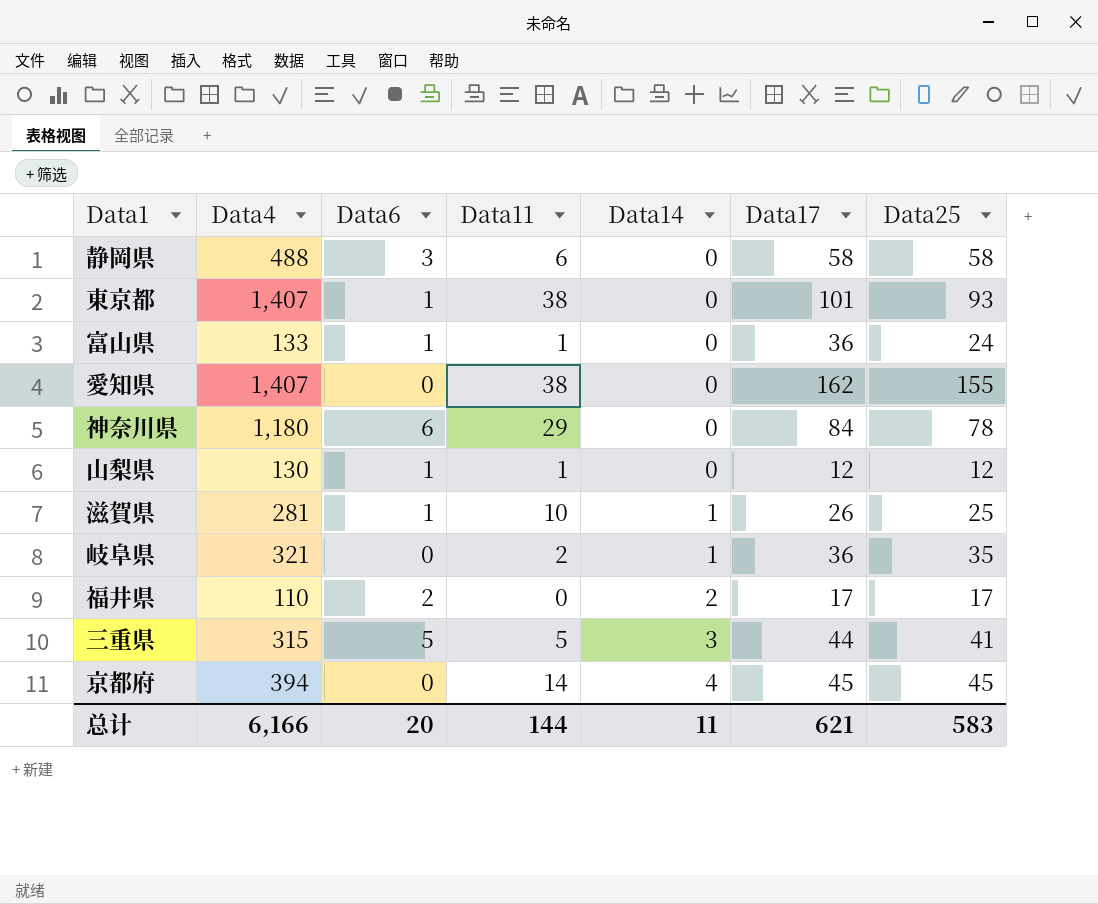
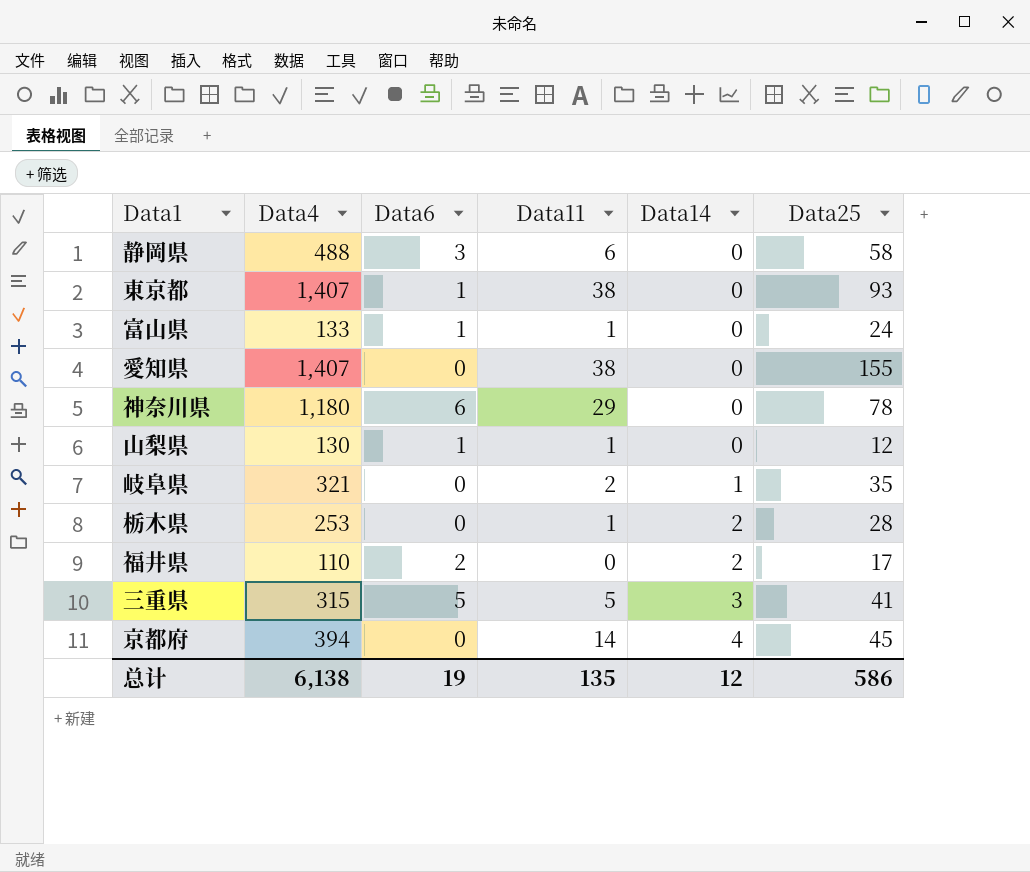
column Data17 | position: 6 -> none
row 滋賀県: 281 | 1 | 10 | 1 | 26 | 25 -> none
row 栃木県: none -> 253 | 0 | 1 | 2 | 28
总计 | Data4: 6,166 -> 6,138
总计 | Data6: 20 -> 19
总计 | Data11: 144 -> 135
总计 | Data14: 11 -> 12
总计 | Data25: 583 -> 586

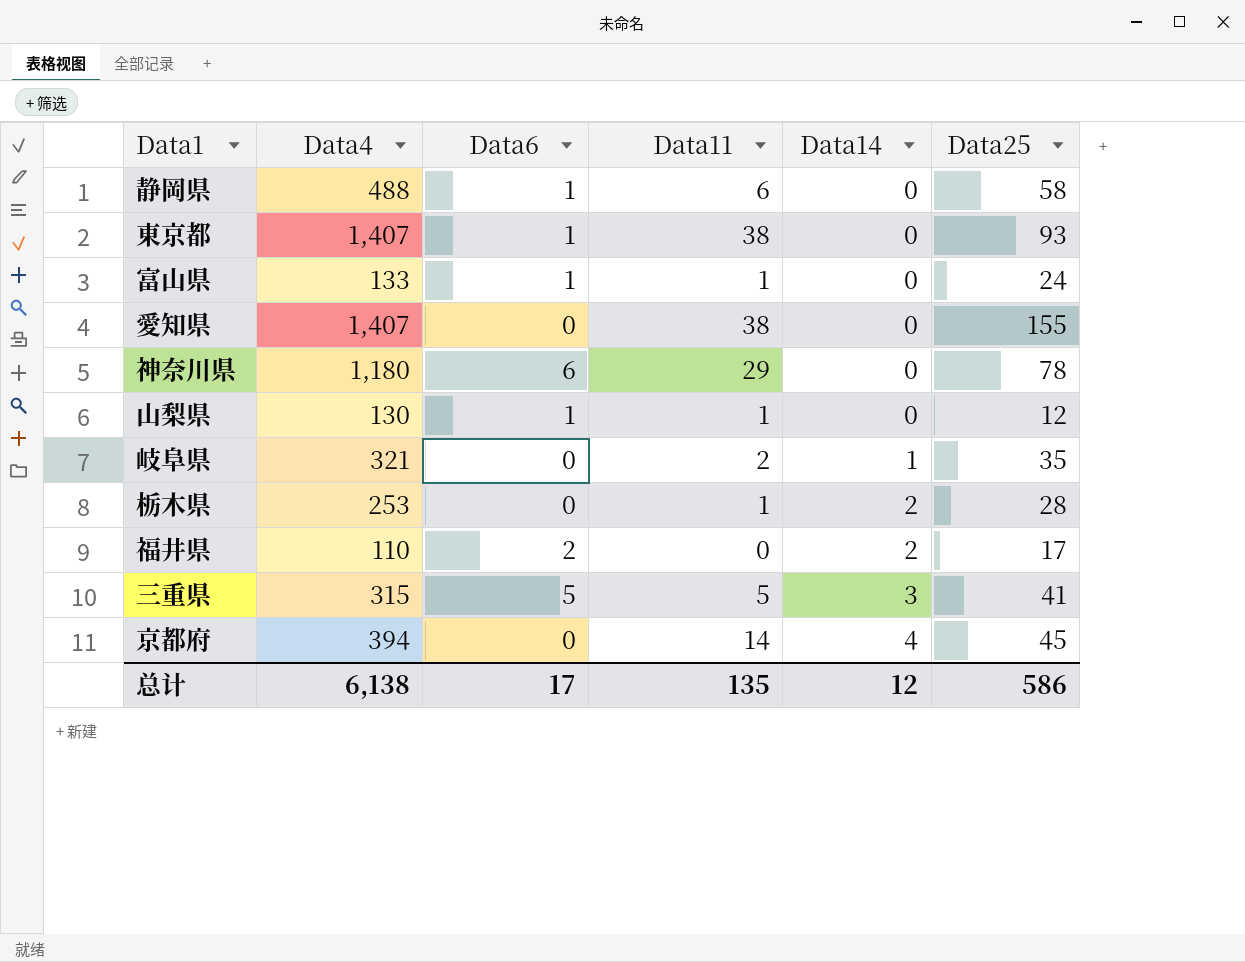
静岡県 | Data6: 3 -> 1
总计 | Data6: 19 -> 17

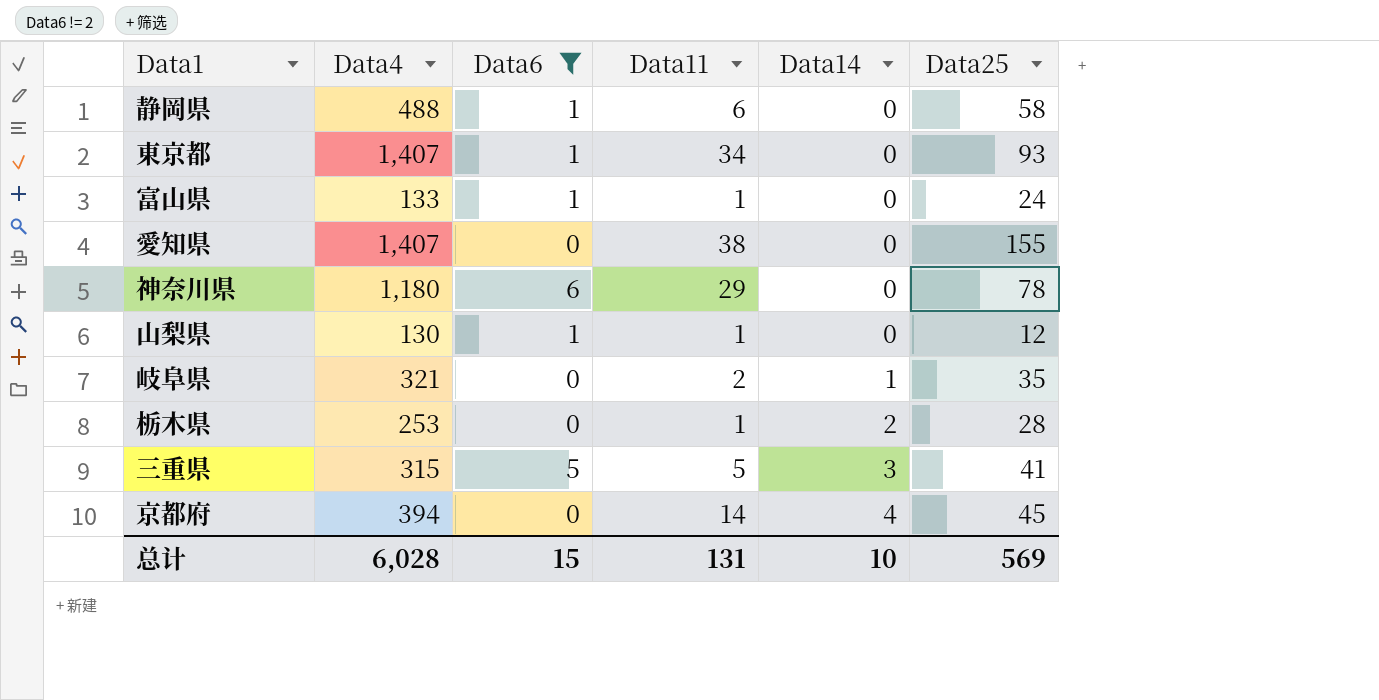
filter: none -> Data6 != 2
東京都 | Data11: 38 -> 34
总计 | Data4: 6,138 -> 6,028
总计 | Data6: 17 -> 15
总计 | Data11: 135 -> 131
总计 | Data14: 12 -> 10
总计 | Data25: 586 -> 569

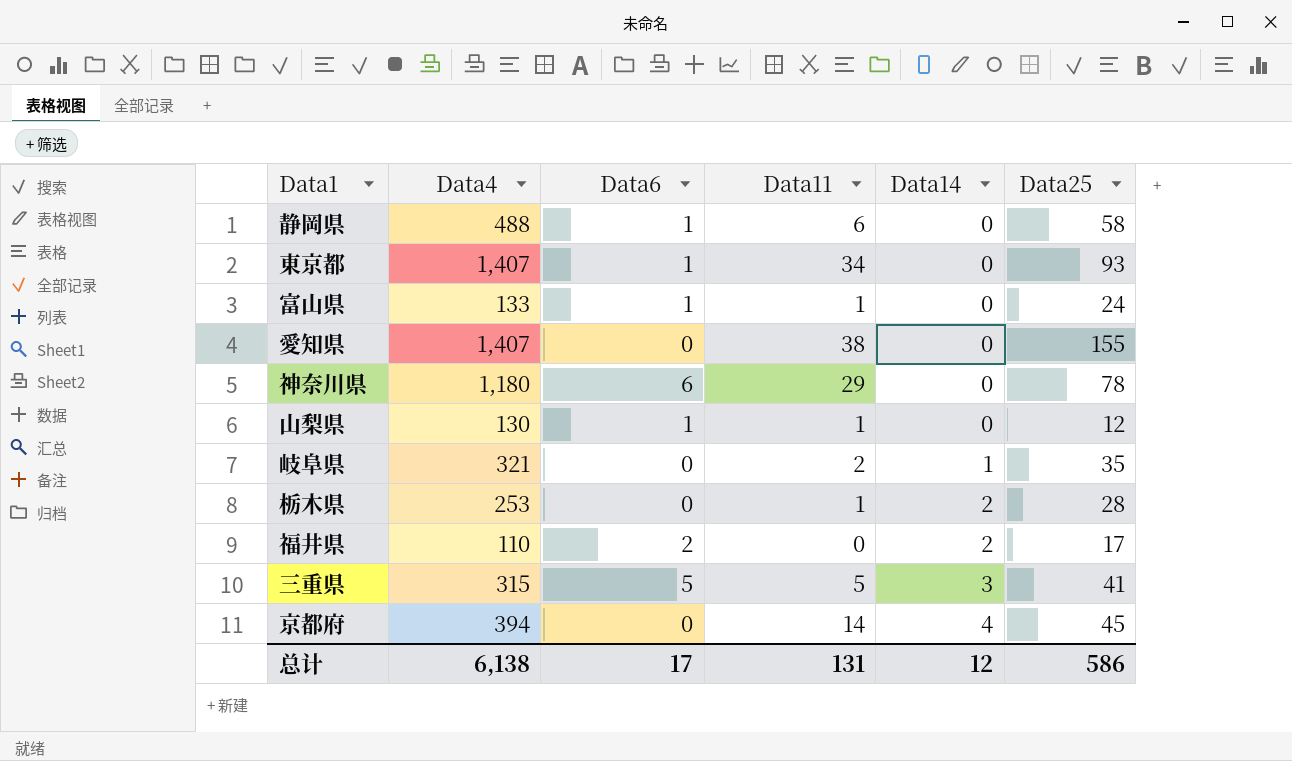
filter: Data6 != 2 -> none
总计 | Data4: 6,028 -> 6,138
总计 | Data6: 15 -> 17
总计 | Data14: 10 -> 12
总计 | Data25: 569 -> 586

